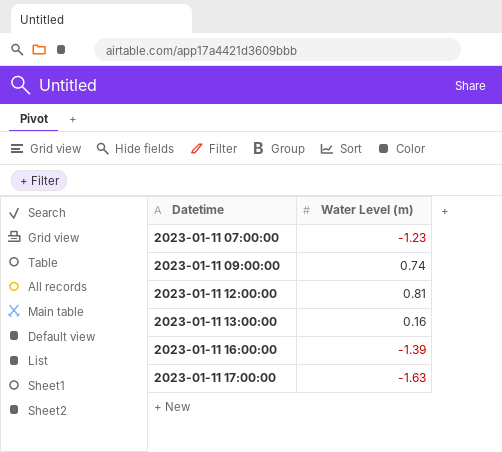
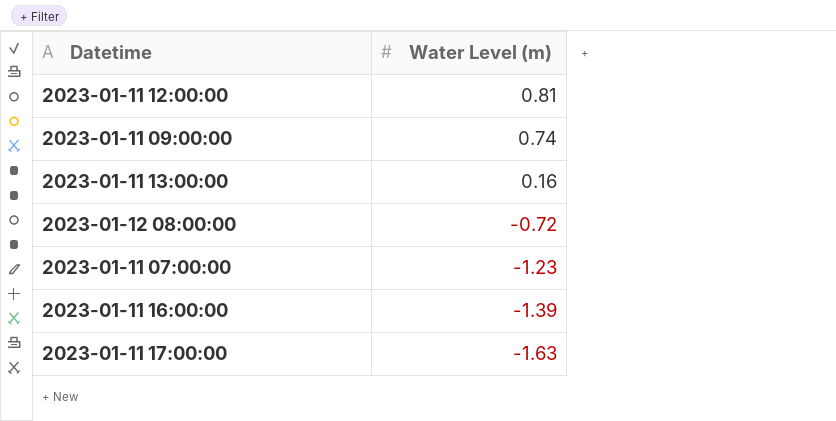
row order: Datetime ascending -> Water Level (m) descending
row 2023-01-12 08:00:00: none -> -0.72

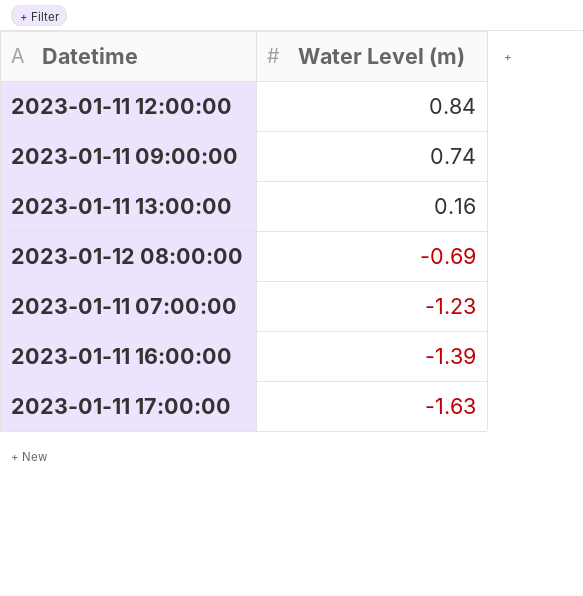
2023-01-11 12:00:00 | Water Level (m): 0.81 -> 0.84
2023-01-12 08:00:00 | Water Level (m): -0.72 -> -0.69

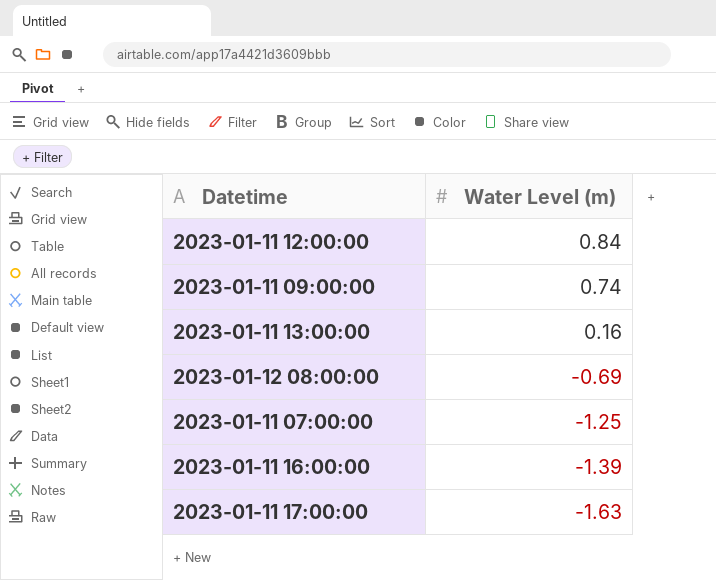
2023-01-11 07:00:00 | Water Level (m): -1.23 -> -1.25

